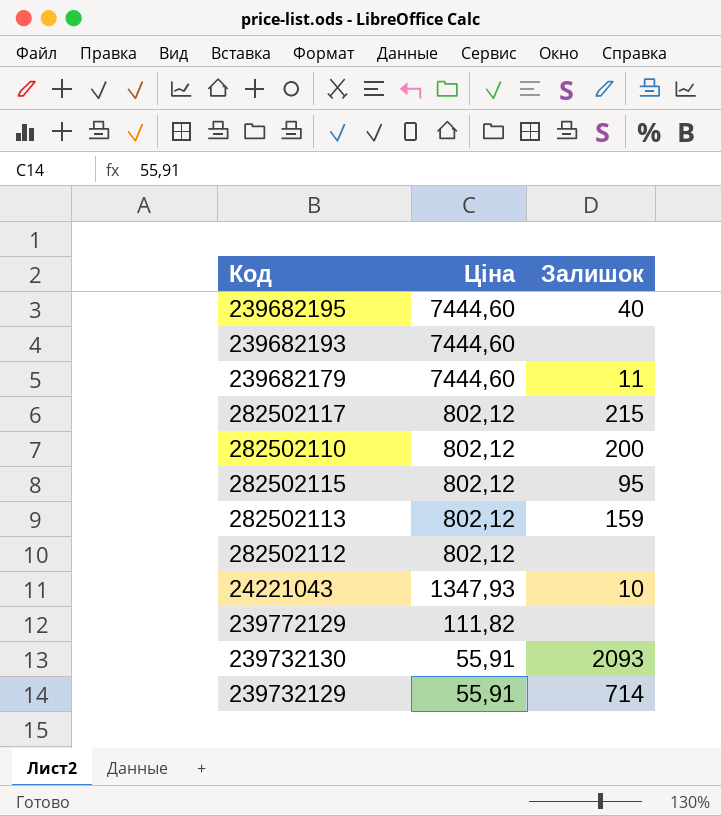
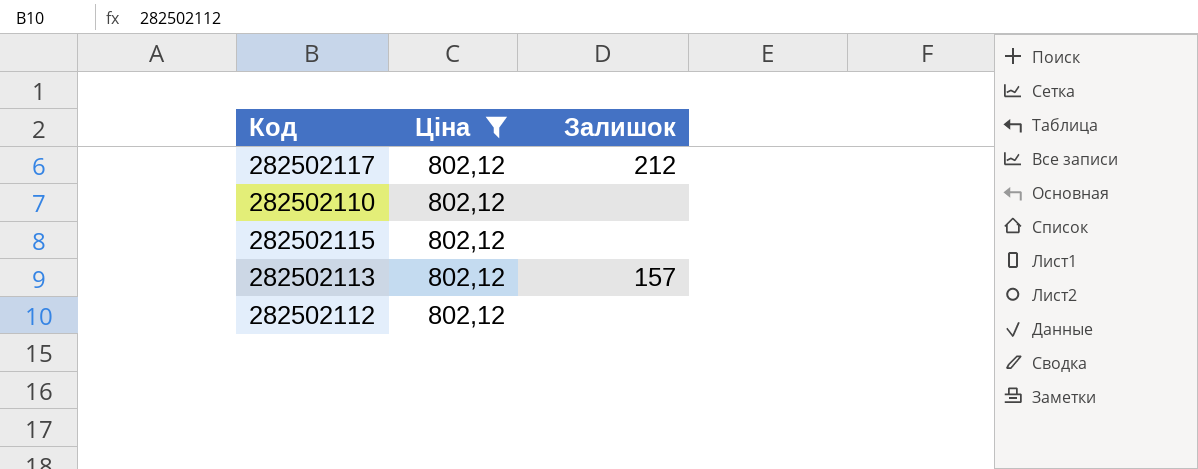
filter: none -> Ціна = 802,12
282502117 | Залишок: 215 -> 212
282502110 | Залишок: 200 -> none
282502115 | Залишок: 95 -> none
282502113 | Залишок: 159 -> 157

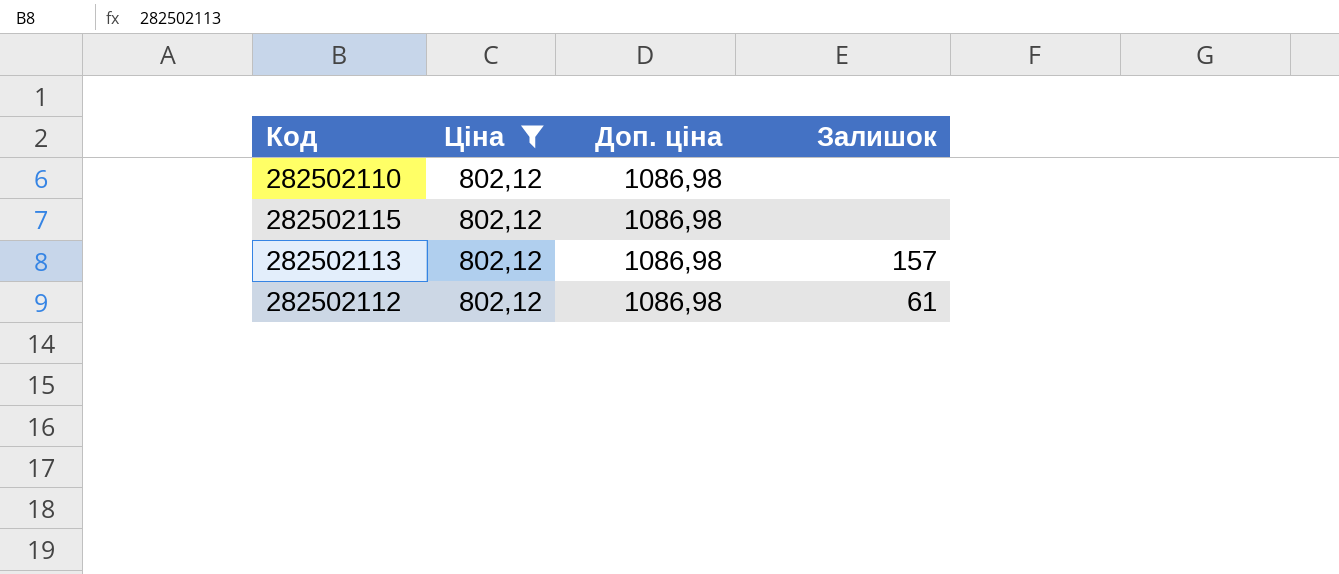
column Доп. ціна | position: none -> 3
row 282502117: 802,12 | 212 -> none
282502112 | Залишок: none -> 61

